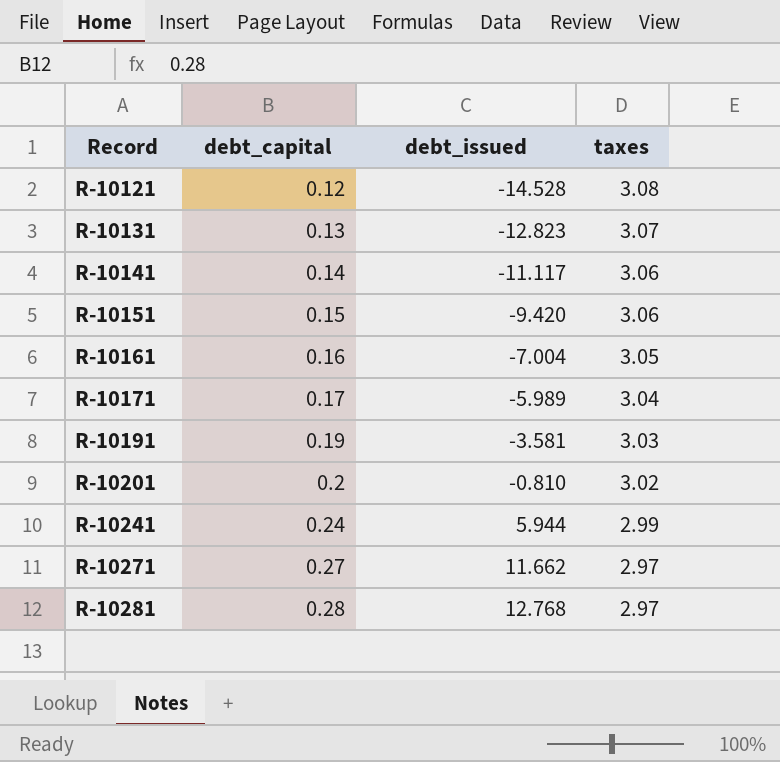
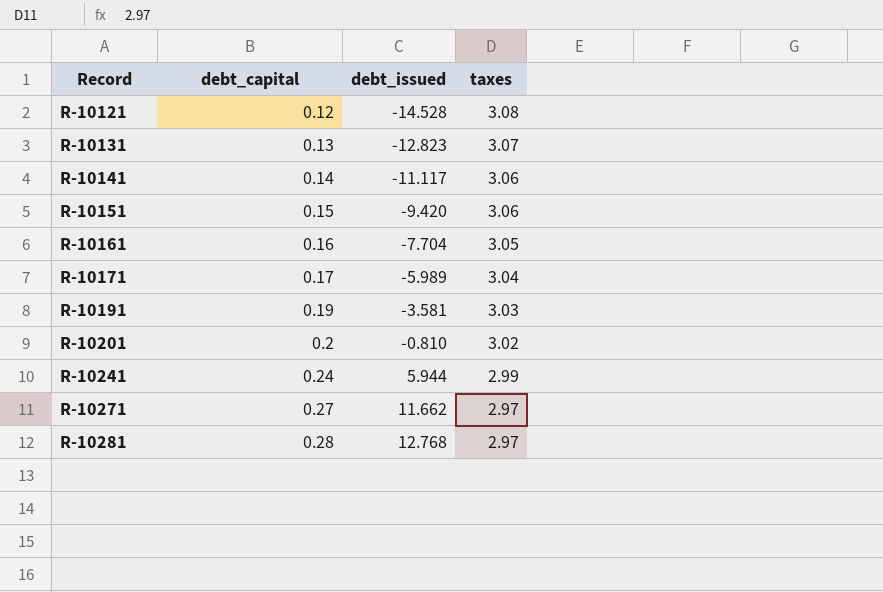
R-10161 | debt_issued: -7.004 -> -7.704

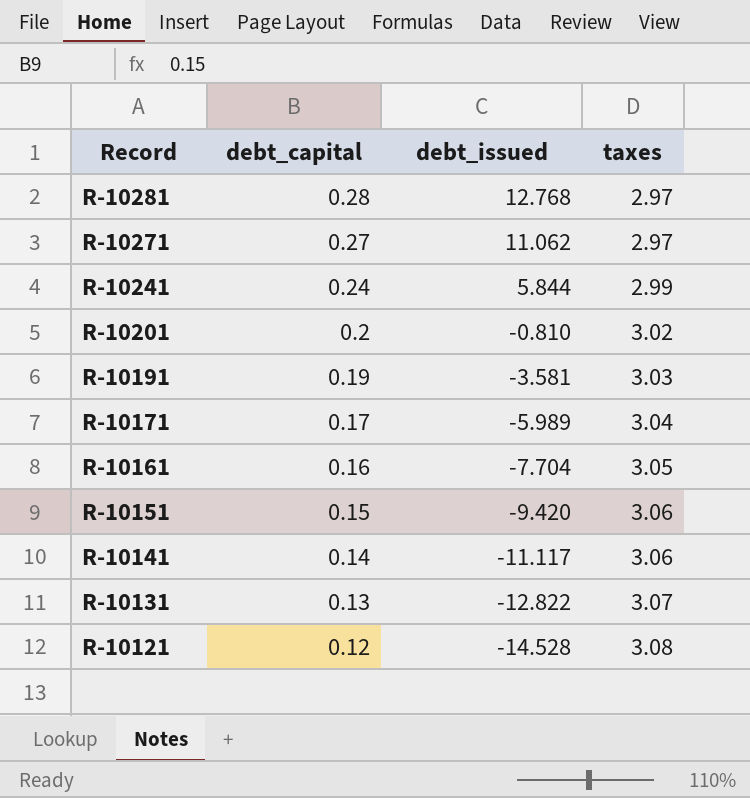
row order: Record ascending -> Record descending
R-10271 | debt_issued: 11.662 -> 11.062
R-10241 | debt_issued: 5.944 -> 5.844
R-10131 | debt_issued: -12.823 -> -12.822

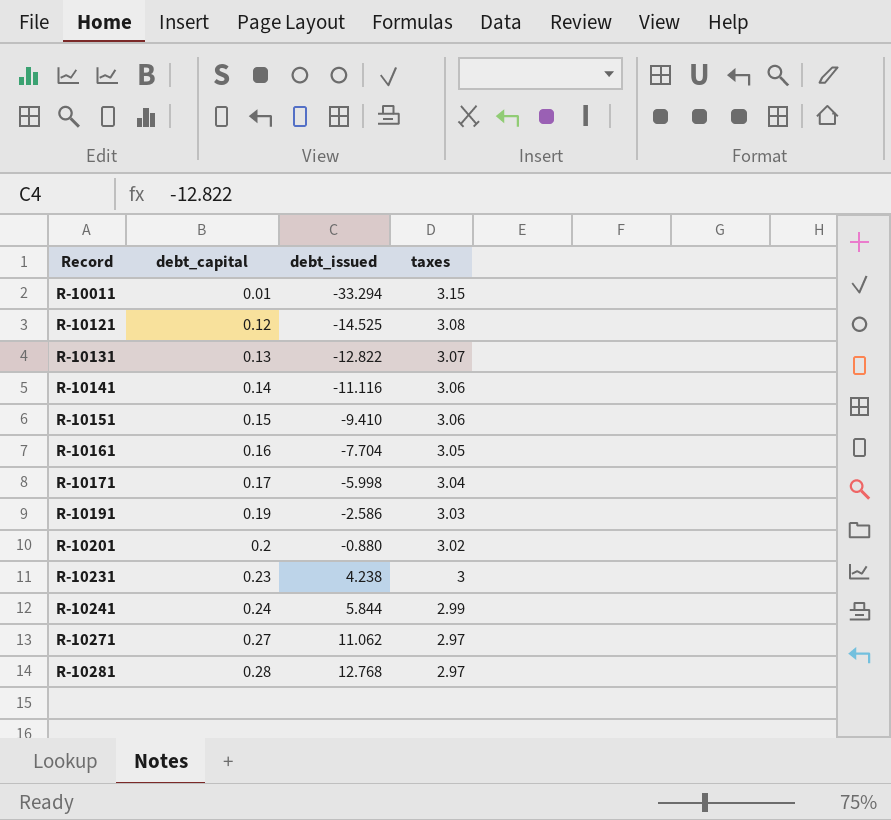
row order: Record descending -> Record ascending
row R-10011: none -> 0.01 | -33.294 | 3.15
R-10121 | debt_issued: -14.528 -> -14.525
R-10141 | debt_issued: -11.117 -> -11.116
R-10151 | debt_issued: -9.420 -> -9.410
R-10171 | debt_issued: -5.989 -> -5.998
R-10191 | debt_issued: -3.581 -> -2.586
R-10201 | debt_issued: -0.810 -> -0.880
row R-10231: none -> 0.23 | 4.238 | 3

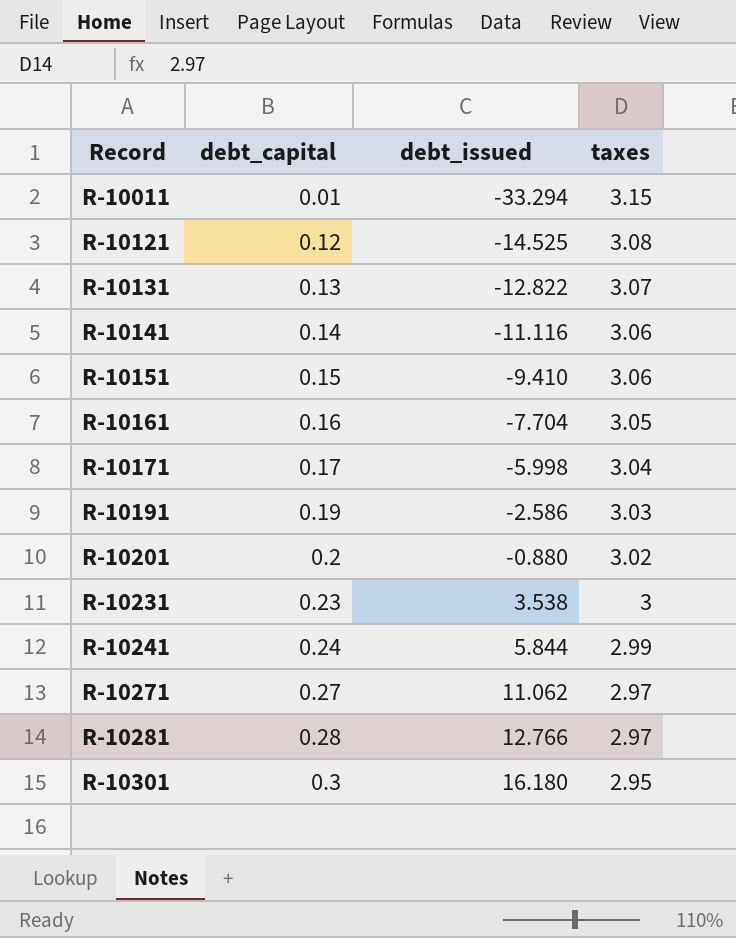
R-10231 | debt_issued: 4.238 -> 3.538
R-10281 | debt_issued: 12.768 -> 12.766
row R-10301: none -> 0.3 | 16.180 | 2.95

